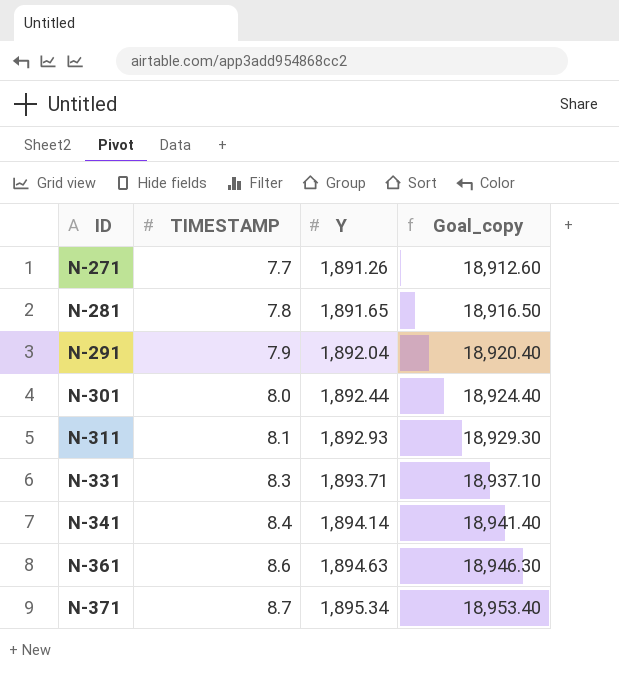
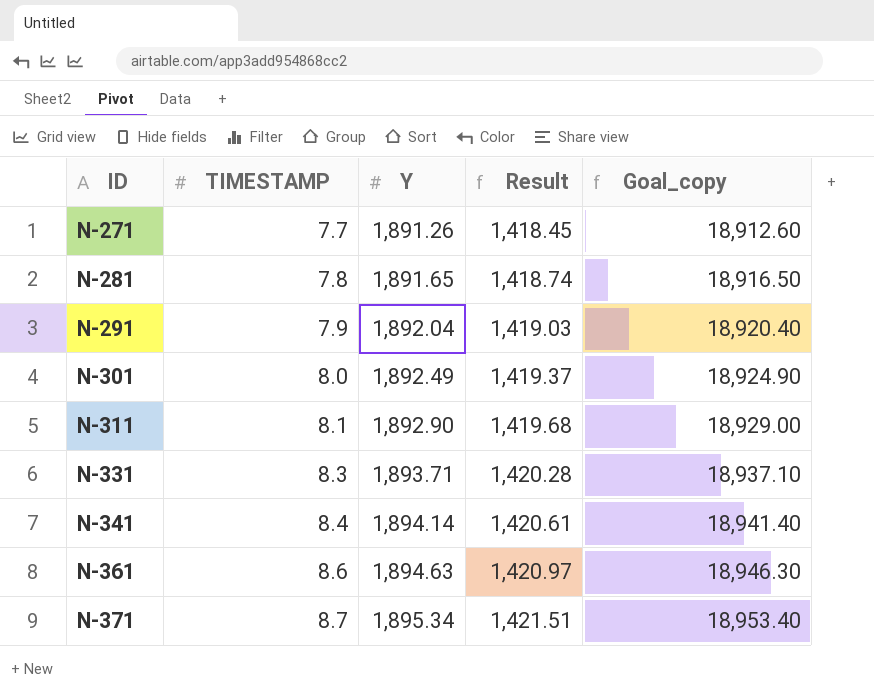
column Result | formula: none -> [Y] * 0.75
N-301 | Y: 1,892.44 -> 1,892.49
N-301 | Goal_copy: 18,924.40 -> 18,924.90
N-311 | Y: 1,892.93 -> 1,892.90
N-311 | Goal_copy: 18,929.30 -> 18,929.00

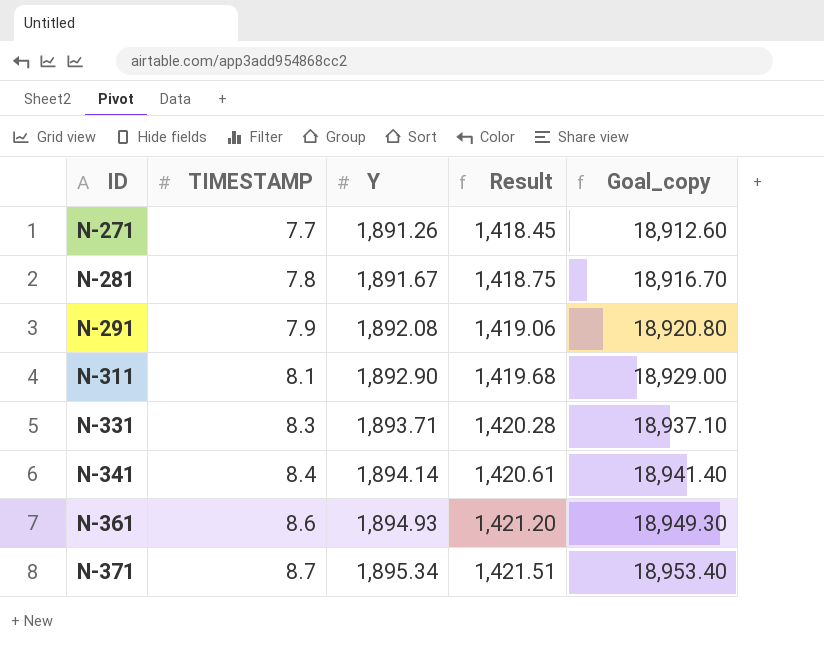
row N-301: 8.0 | 1,892.49 | 1,419.37 | 18,924.90 -> none
N-281 | Y: 1,891.65 -> 1,891.67
N-281 | Result: 1,418.74 -> 1,418.75
N-281 | Goal_copy: 18,916.50 -> 18,916.70
N-291 | Y: 1,892.04 -> 1,892.08
N-291 | Result: 1,419.03 -> 1,419.06
N-291 | Goal_copy: 18,920.40 -> 18,920.80
N-361 | Y: 1,894.63 -> 1,894.93
N-361 | Result: 1,420.97 -> 1,421.20
N-361 | Goal_copy: 18,946.30 -> 18,949.30

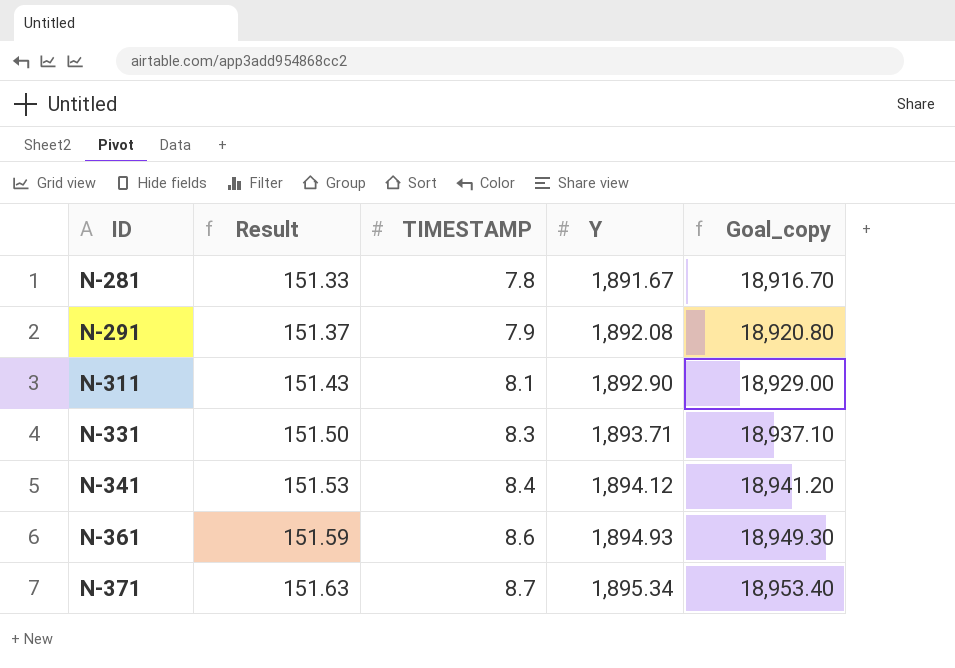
column Result | formula: [Y] * 0.75 -> [Y] * 0.08
column Result | position: 4 -> 2
row N-271: 7.7 | 1,891.26 | 1,418.45 | 18,912.60 -> none
N-341 | Y: 1,894.14 -> 1,894.12
N-341 | Goal_copy: 18,941.40 -> 18,941.20

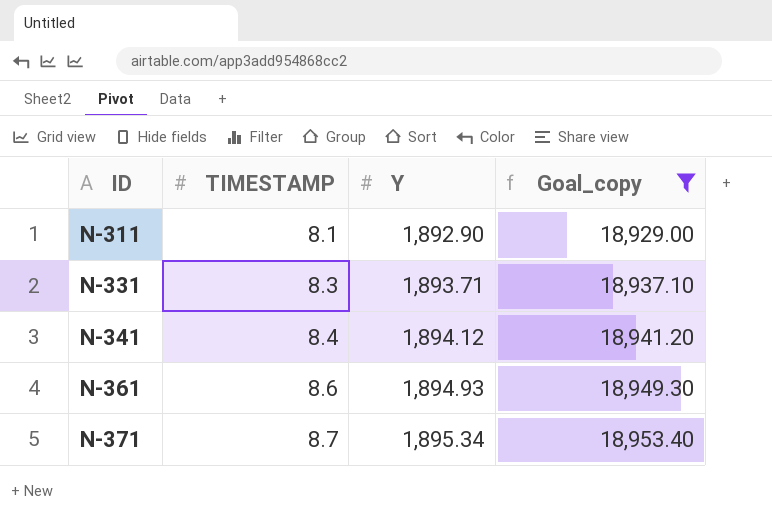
filter: none -> Goal_copy >= 18,929.00
column Result | formula: [Y] * 0.08 -> none

